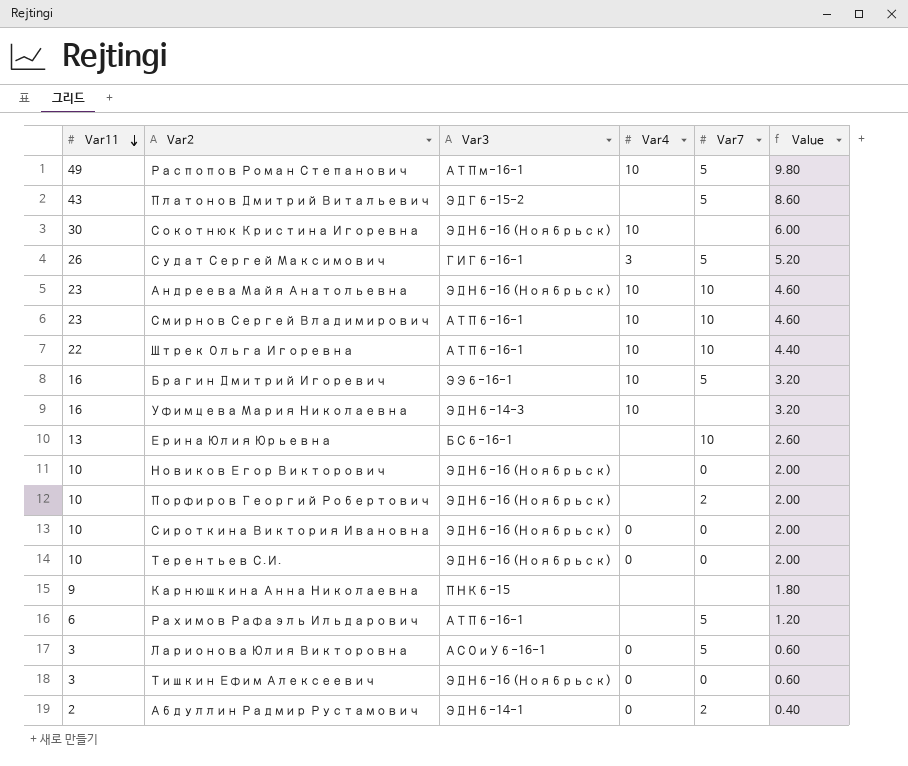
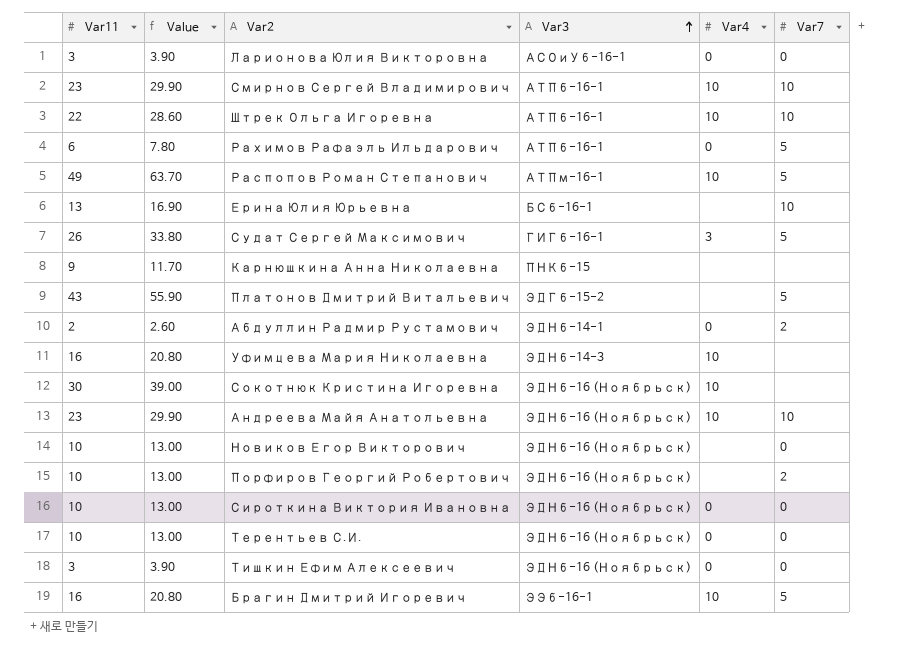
row order: Var11 descending -> Var3 ascending
column Value | formula: [Var11] * 0.2 -> [Var11] * 1.3
column Value | position: 6 -> 2
Ларионова Юлия Викторовна | Var7: 5 -> 0
Рахимов Рафаэль Ильдарович | Var4: none -> 0

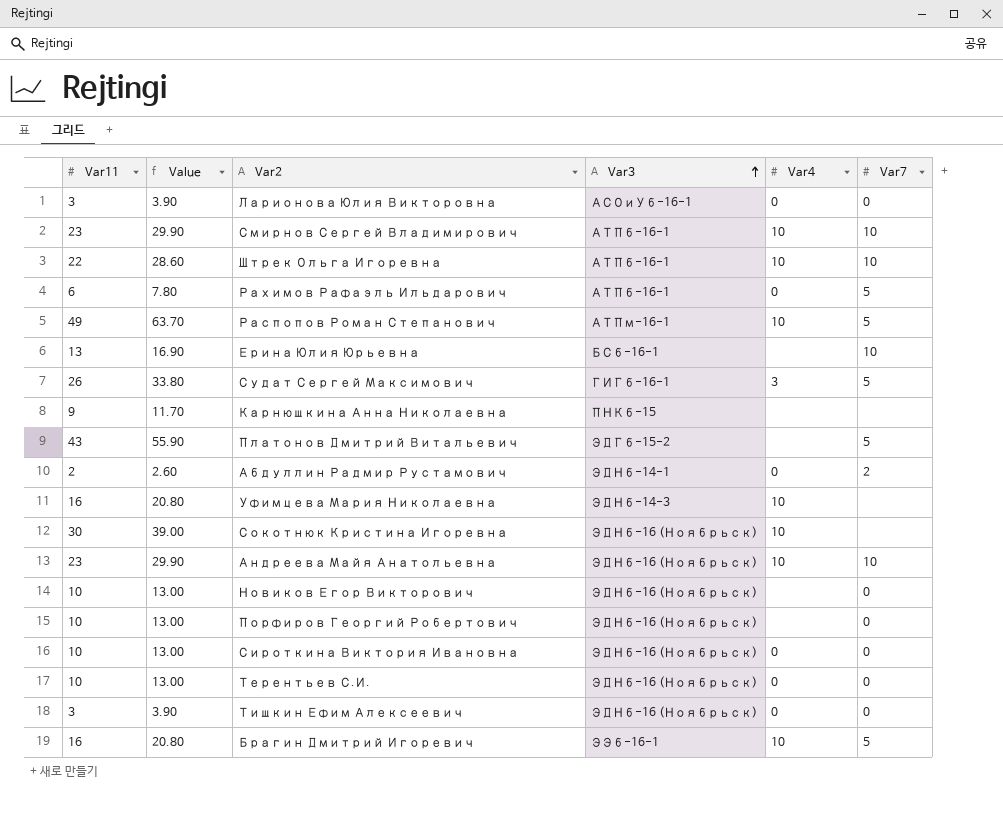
Порфиров Георгий Робертович | Var7: 2 -> 0

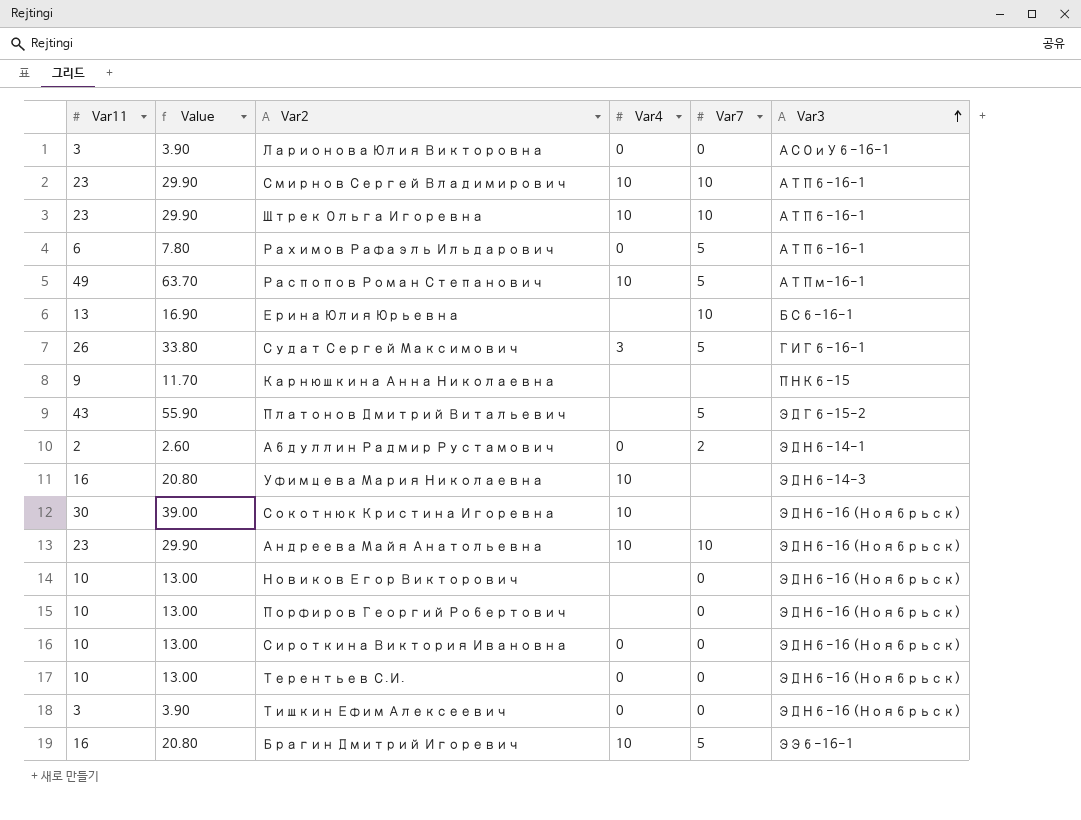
column Var3 | position: 4 -> 6
Штрек Ольга Игоревна | Var11: 22 -> 23
Штрек Ольга Игоревна | Value: 28.60 -> 29.90

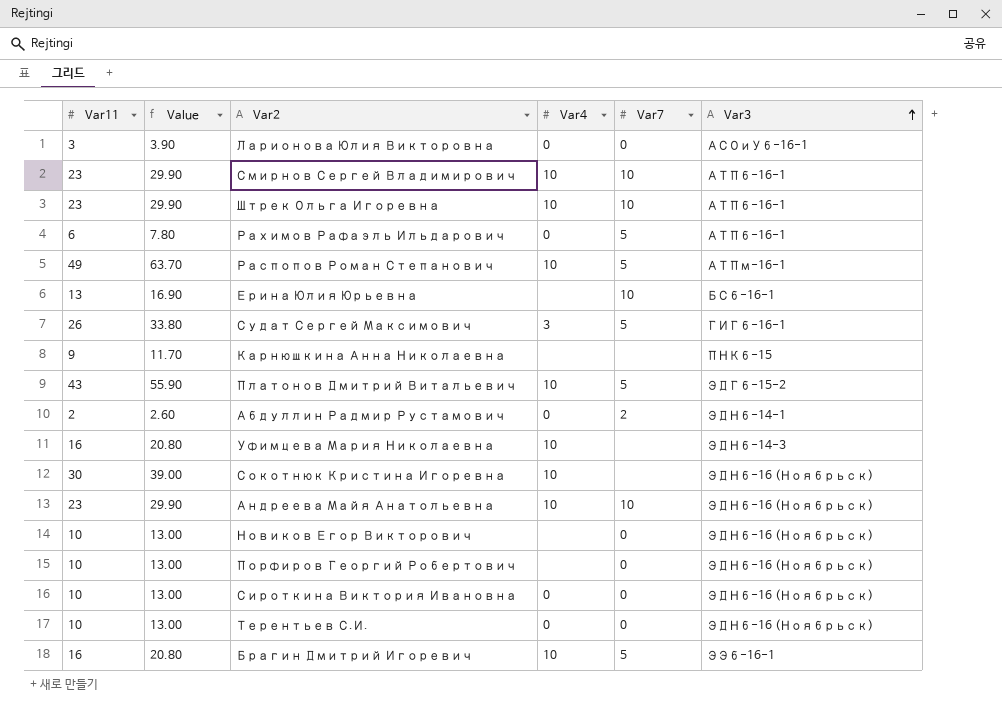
row Тишкин Ефим Алексеевич: 3 | 3.90 | 0 | 0 | ЭДНб-16 (Ноябрьск) -> none
Платонов Дмитрий Витальевич | Var4: none -> 10

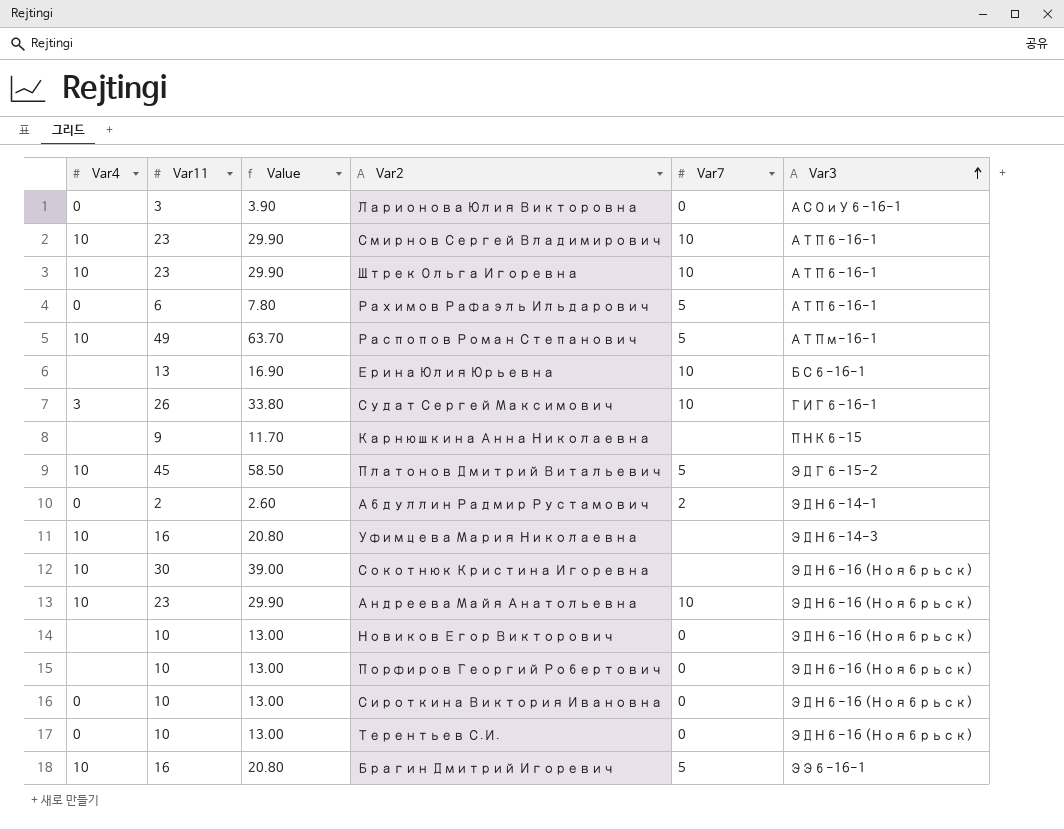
column Var4 | position: 4 -> 1
Судат Сергей Максимович | Var7: 5 -> 10
Платонов Дмитрий Витальевич | Var11: 43 -> 45
Платонов Дмитрий Витальевич | Value: 55.90 -> 58.50

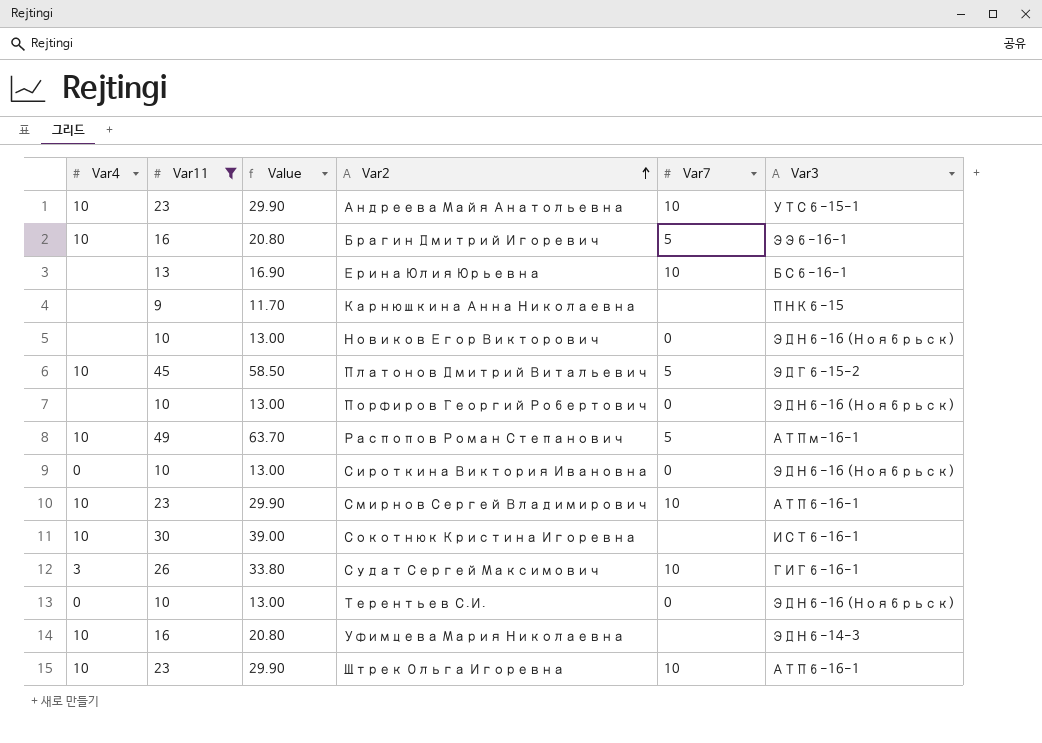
filter: none -> Var11 >= 9
row order: Var3 ascending -> Var2 ascending
Андреева Майя Анатольевна | Var3: ЭДНб-16 (Ноябрьск) -> УТСб-15-1
Сокотнюк Кристина Игоревна | Var3: ЭДНб-16 (Ноябрьск) -> ИСТб-16-1

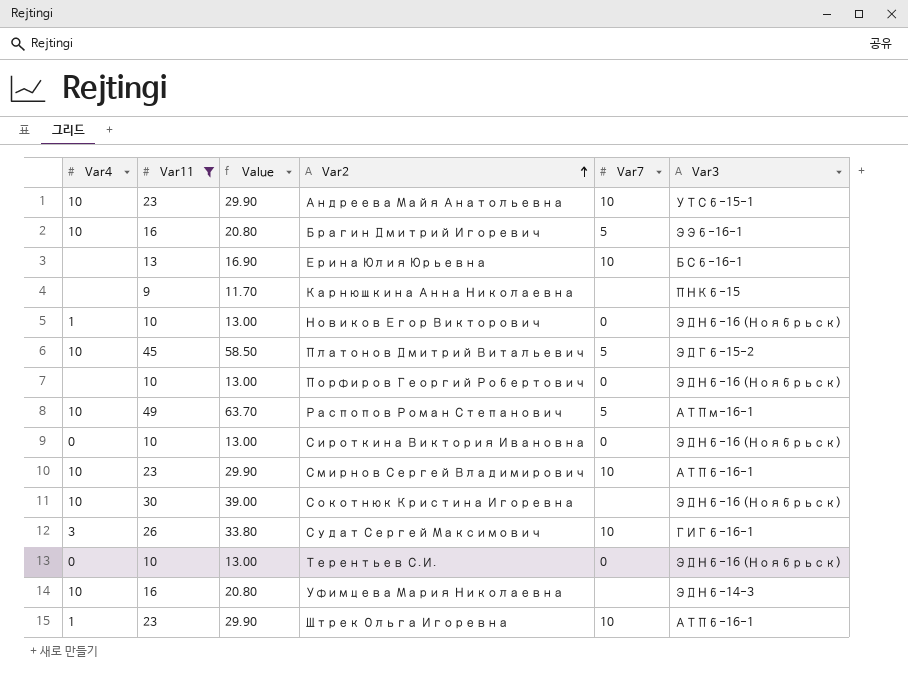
Новиков Егор Викторович | Var4: none -> 1
Сокотнюк Кристина Игоревна | Var3: ИСТб-16-1 -> ЭДНб-16 (Ноябрьск)
Штрек Ольга Игоревна | Var4: 10 -> 1

